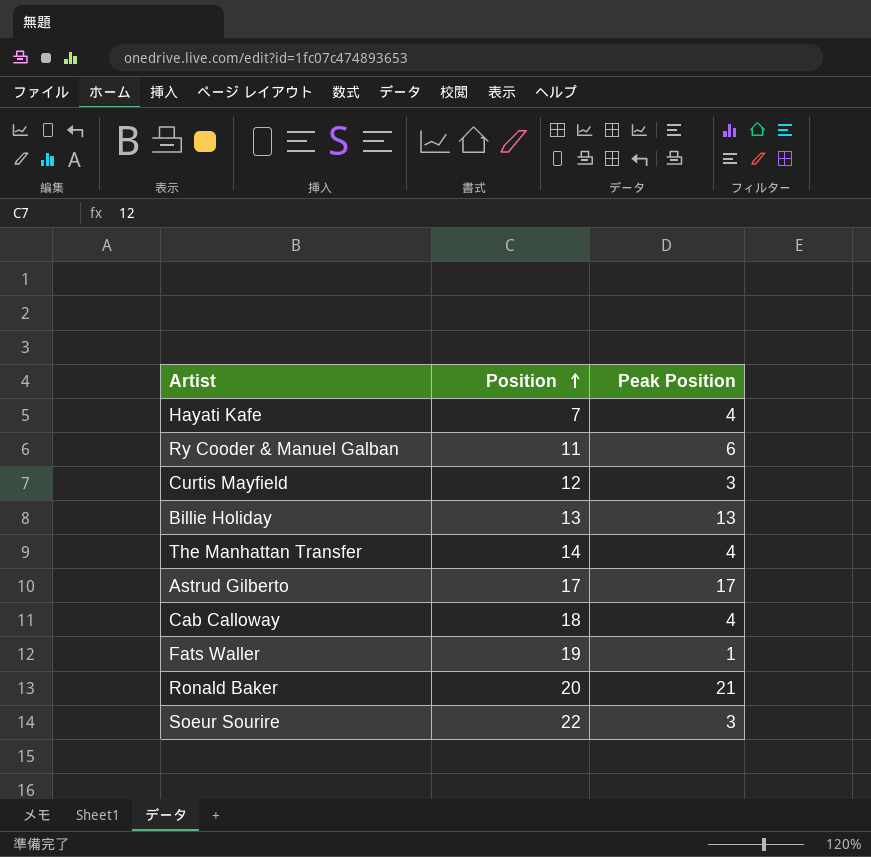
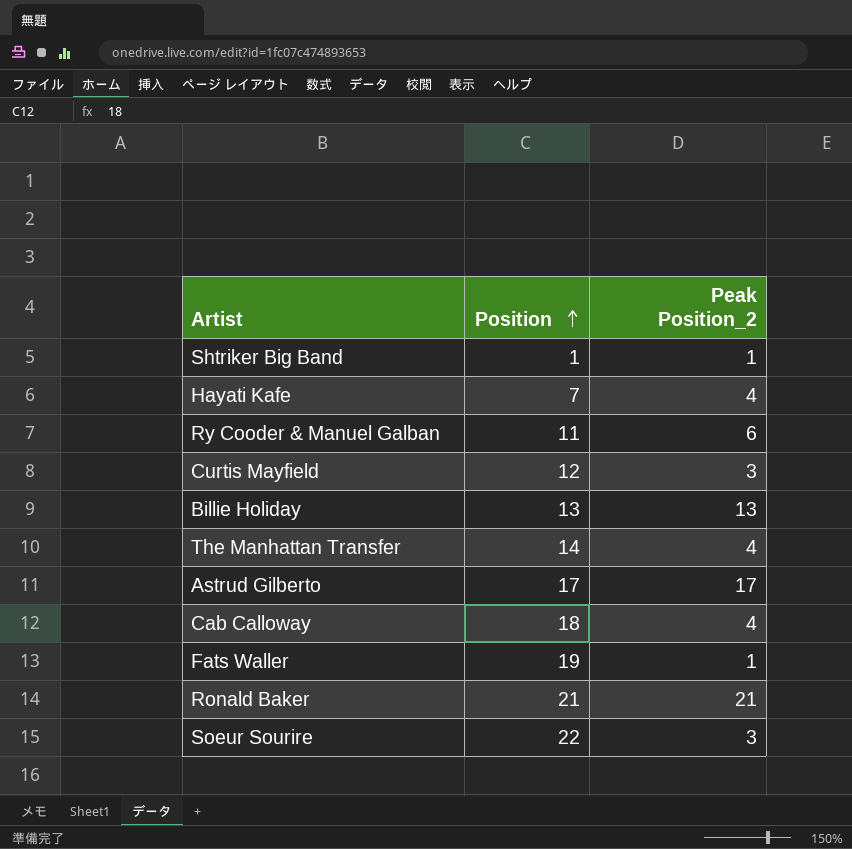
column name: Peak Position -> Peak Position_2
row Shtriker Big Band: none -> 1 | 1
Ronald Baker | Position: 20 -> 21

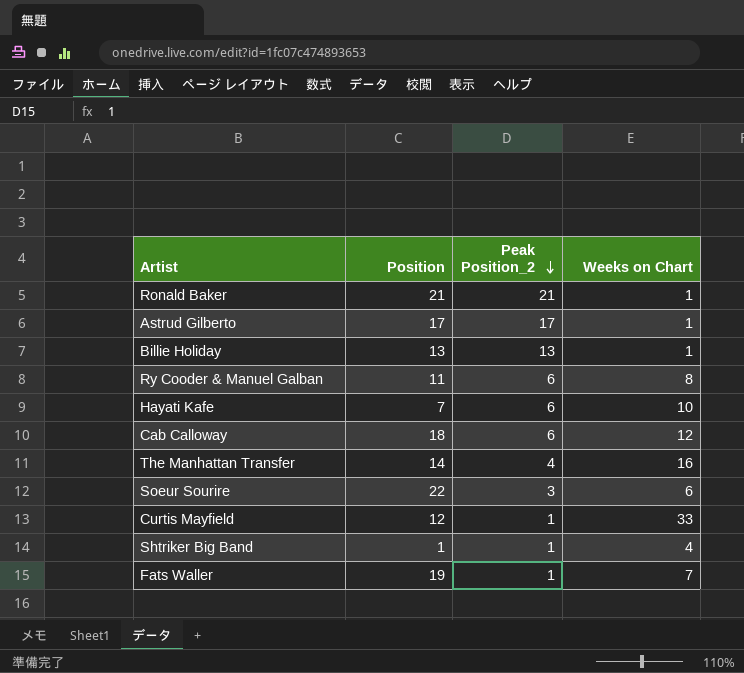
row order: Position ascending -> Peak Position_2 descending
column Weeks on Chart | position: none -> 4
Hayati Kafe | Peak Position_2: 4 -> 6
Cab Calloway | Peak Position_2: 4 -> 6
Curtis Mayfield | Peak Position_2: 3 -> 1

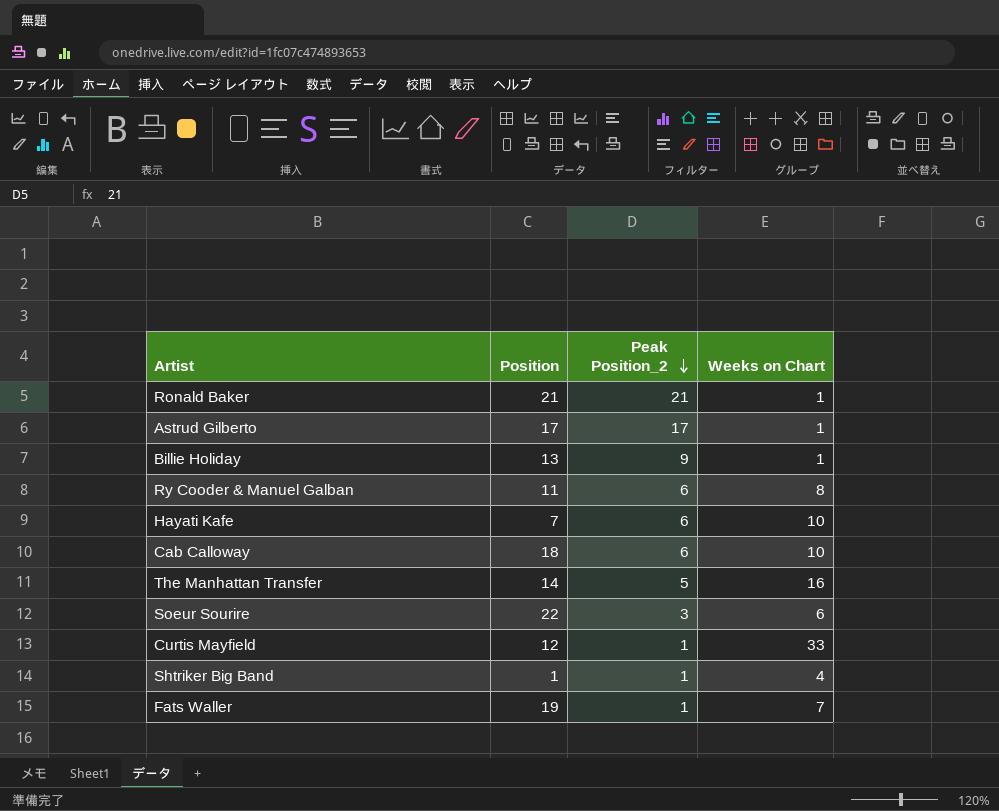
Billie Holiday | Peak Position_2: 13 -> 9
Cab Calloway | Weeks on Chart: 12 -> 10
The Manhattan Transfer | Peak Position_2: 4 -> 5

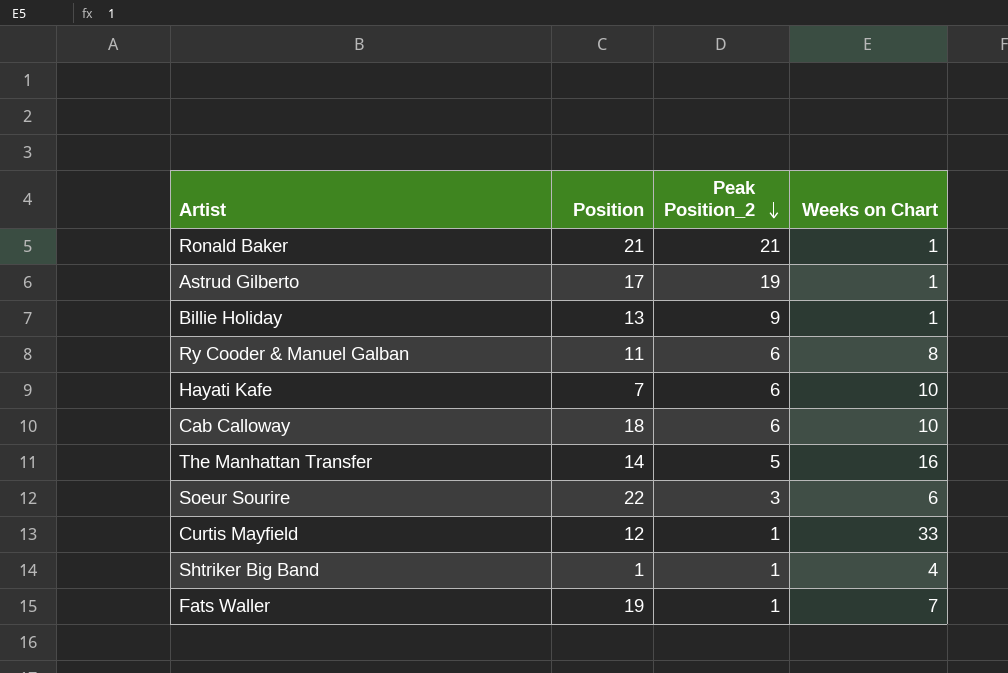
Astrud Gilberto | Peak Position_2: 17 -> 19

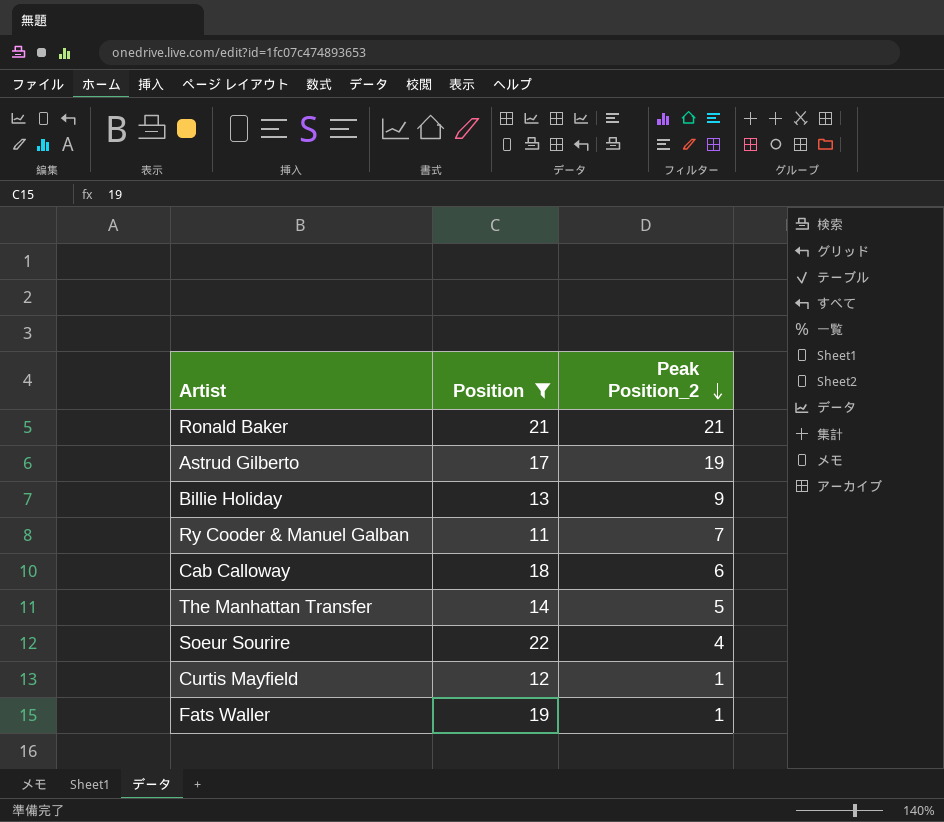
filter: none -> Position >= 11
column Weeks on Chart | position: 4 -> none
Ry Cooder & Manuel Galban | Peak Position_2: 6 -> 7
Soeur Sourire | Peak Position_2: 3 -> 4

